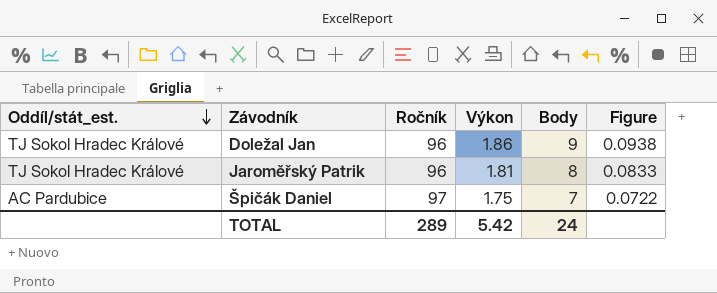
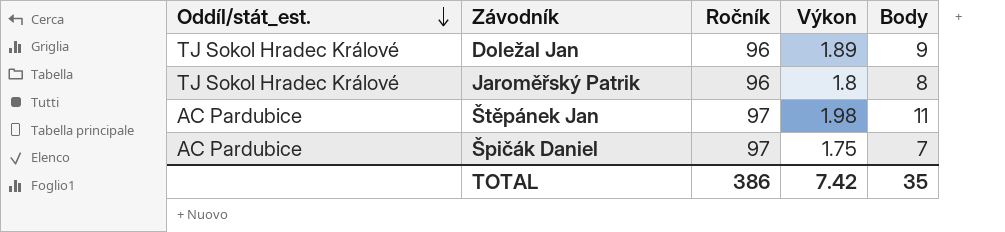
column Figure | formula: [Body] / [Ročník] -> none
Doležal Jan | Výkon: 1.86 -> 1.89
Jaroměřský Patrik | Výkon: 1.81 -> 1.8
row Štěpánek Jan: none -> AC Pardubice | 97 | 1.98 | 11
TOTAL | Ročník: 289 -> 386
TOTAL | Výkon: 5.42 -> 7.42
TOTAL | Body: 24 -> 35

